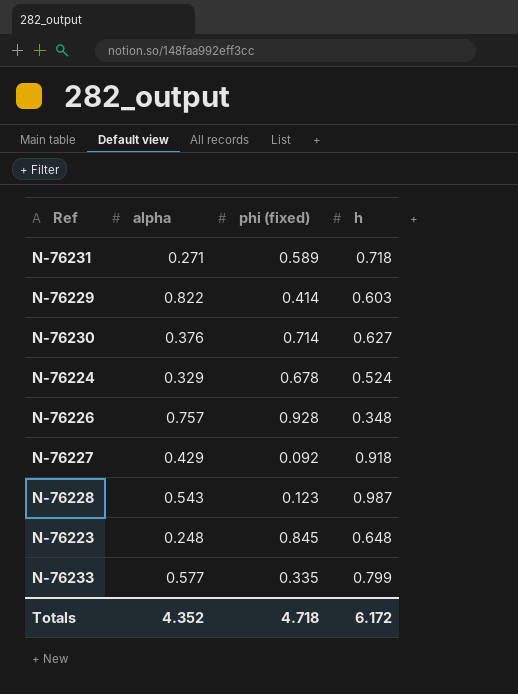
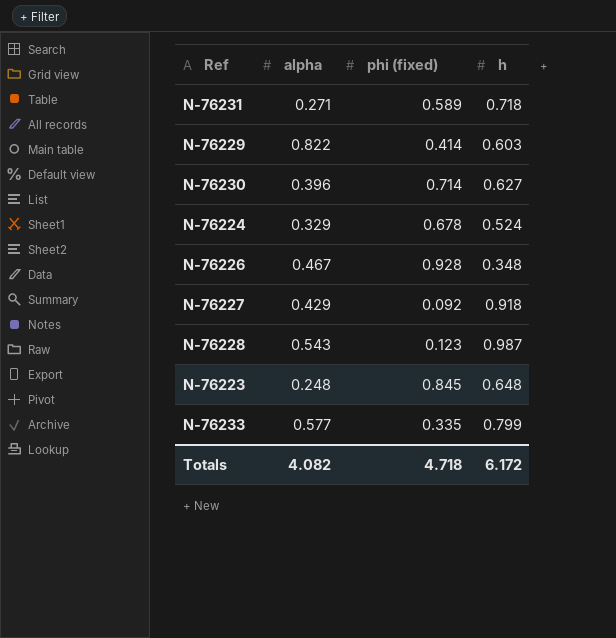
N-76230 | alpha: 0.376 -> 0.396
N-76226 | alpha: 0.757 -> 0.467
Totals | alpha: 4.352 -> 4.082

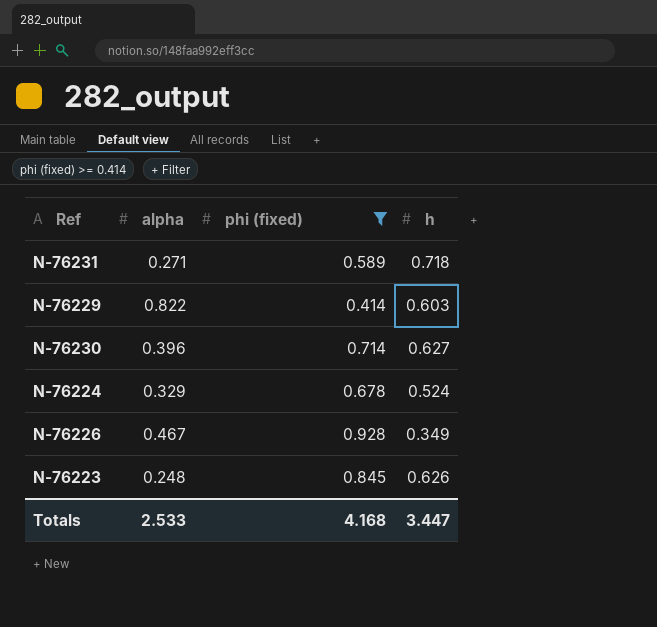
filter: none -> phi (fixed) >= 0.414
N-76226 | h: 0.348 -> 0.349
N-76223 | h: 0.648 -> 0.626
Totals | alpha: 4.082 -> 2.533
Totals | phi (fixed): 4.718 -> 4.168
Totals | h: 6.172 -> 3.447

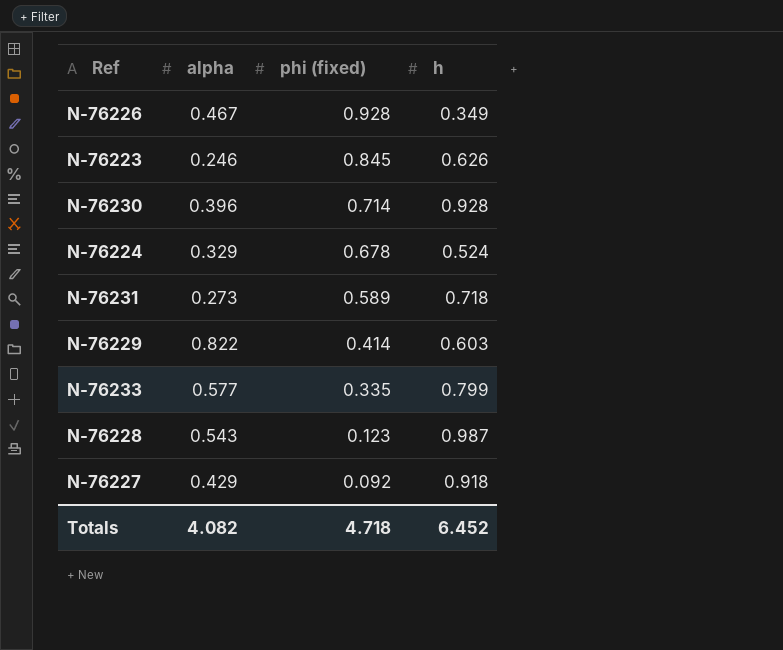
filter: phi (fixed) >= 0.414 -> none
row order: none -> phi (fixed) descending
N-76223 | alpha: 0.248 -> 0.246
N-76230 | h: 0.627 -> 0.928
N-76231 | alpha: 0.271 -> 0.273
Totals | alpha: 2.533 -> 4.082
Totals | phi (fixed): 4.168 -> 4.718
Totals | h: 3.447 -> 6.452

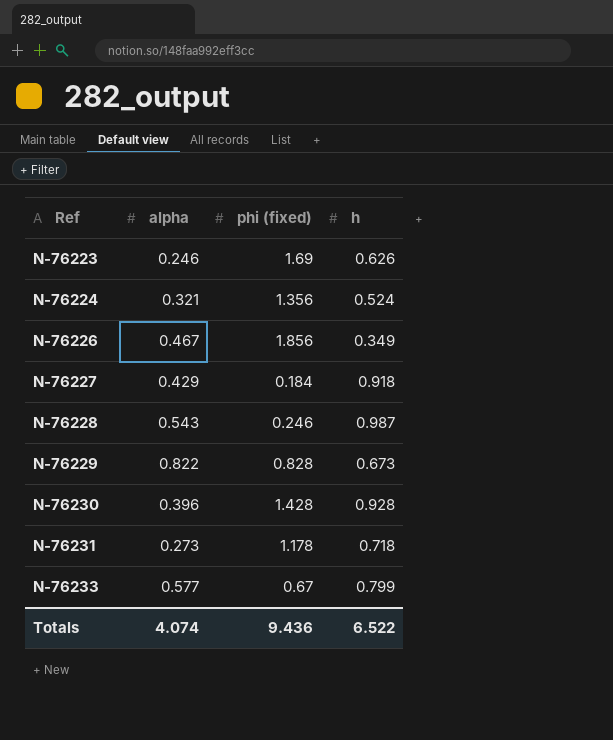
row order: phi (fixed) descending -> Ref ascending
N-76223 | phi (fixed): 0.845 -> 1.69
N-76224 | alpha: 0.329 -> 0.321
N-76224 | phi (fixed): 0.678 -> 1.356
N-76226 | phi (fixed): 0.928 -> 1.856
N-76227 | phi (fixed): 0.092 -> 0.184
N-76228 | phi (fixed): 0.123 -> 0.246
N-76229 | phi (fixed): 0.414 -> 0.828
N-76229 | h: 0.603 -> 0.673
N-76230 | phi (fixed): 0.714 -> 1.428
N-76231 | phi (fixed): 0.589 -> 1.178
N-76233 | phi (fixed): 0.335 -> 0.67
Totals | alpha: 4.082 -> 4.074
Totals | phi (fixed): 4.718 -> 9.436
Totals | h: 6.452 -> 6.522

